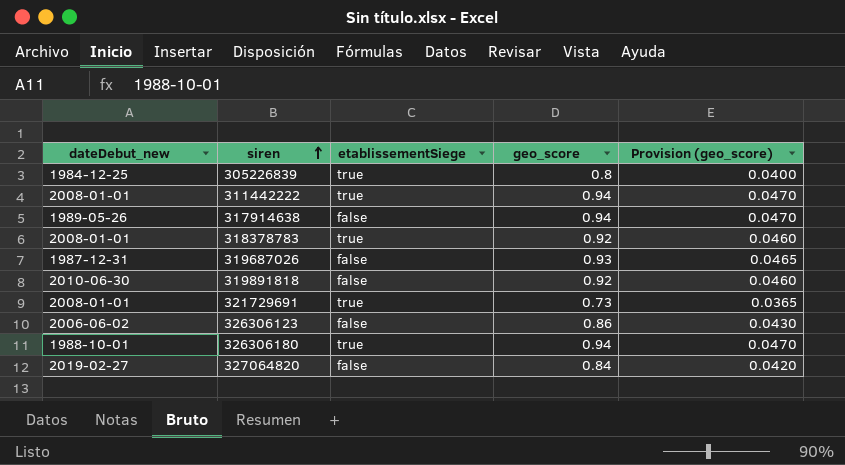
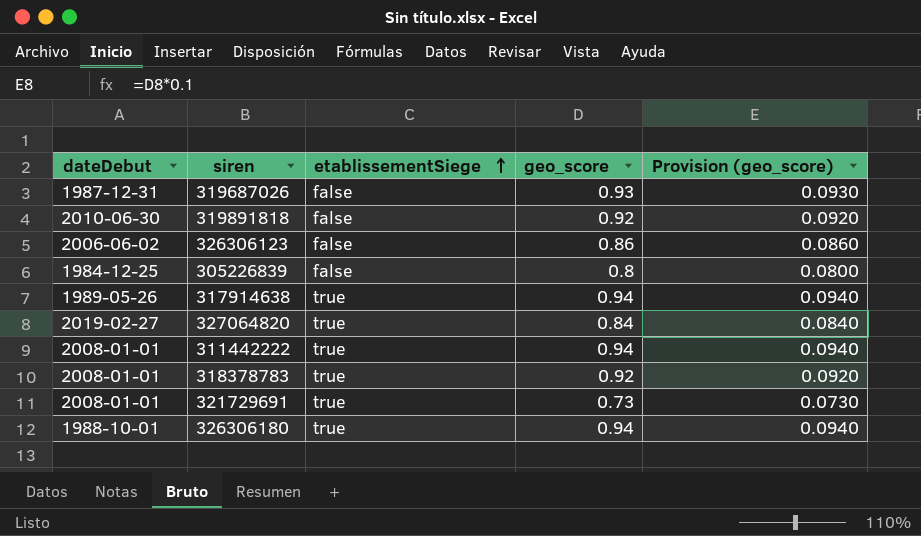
row order: siren ascending -> etablissementSiege ascending
column name: dateDebut_new -> dateDebut
column Provision (geo_score) | formula: [geo_score] * 0.05 -> [geo_score] * 0.1
305226839 | etablissementSiege: true -> false
317914638 | etablissementSiege: false -> true
327064820 | etablissementSiege: false -> true

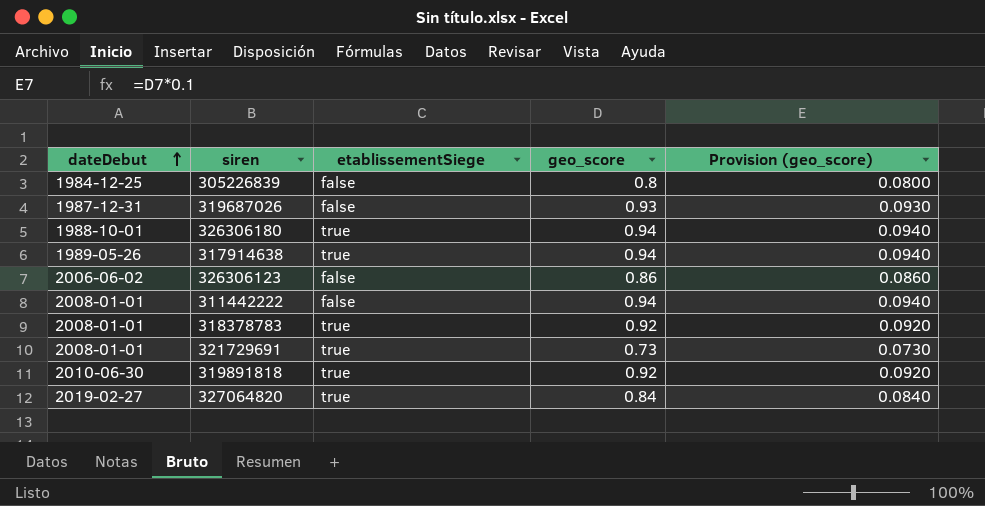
row order: etablissementSiege ascending -> dateDebut ascending
311442222 | etablissementSiege: true -> false
319891818 | etablissementSiege: false -> true

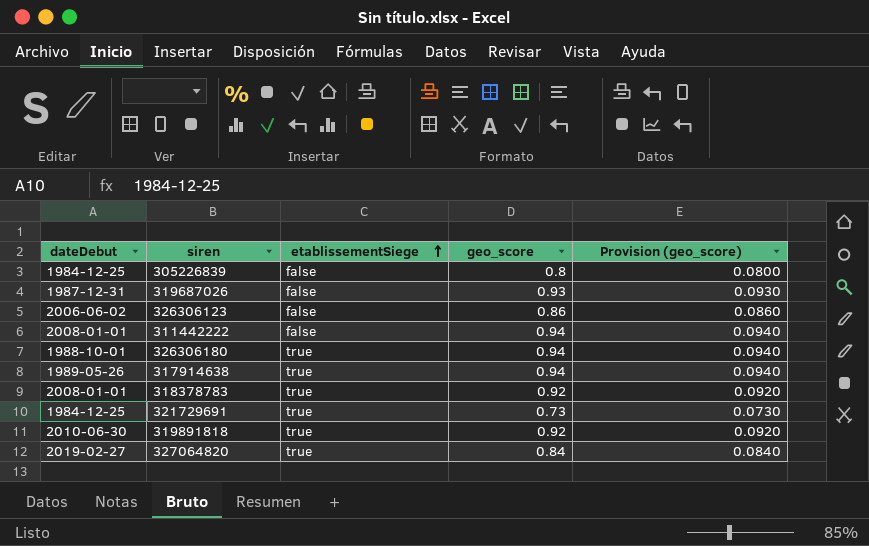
row order: dateDebut ascending -> etablissementSiege ascending
321729691 | dateDebut: 2008-01-01 -> 1984-12-25

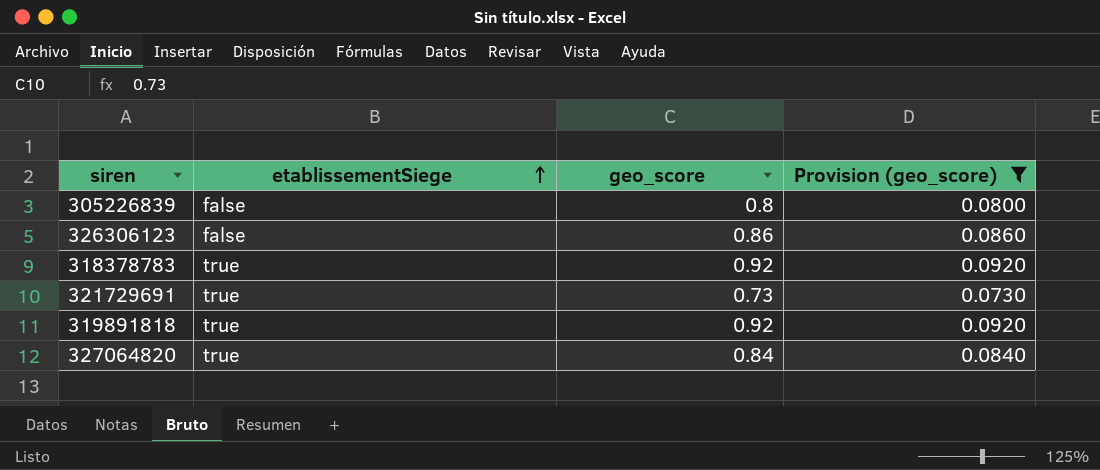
filter: none -> Provision (geo_score) <= 0.0920
column dateDebut | position: 1 -> none

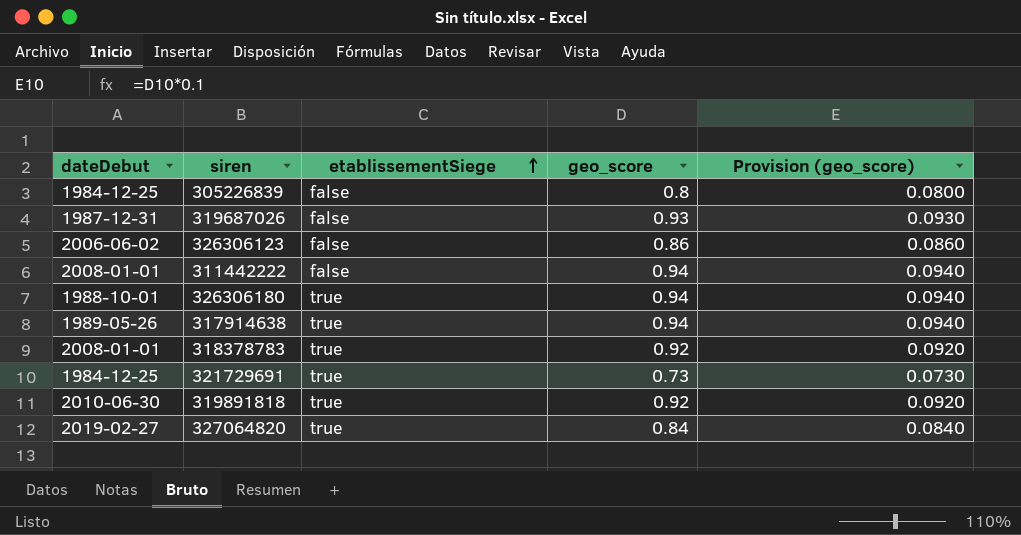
filter: Provision (geo_score) <= 0.0920 -> none
column dateDebut | position: none -> 1

